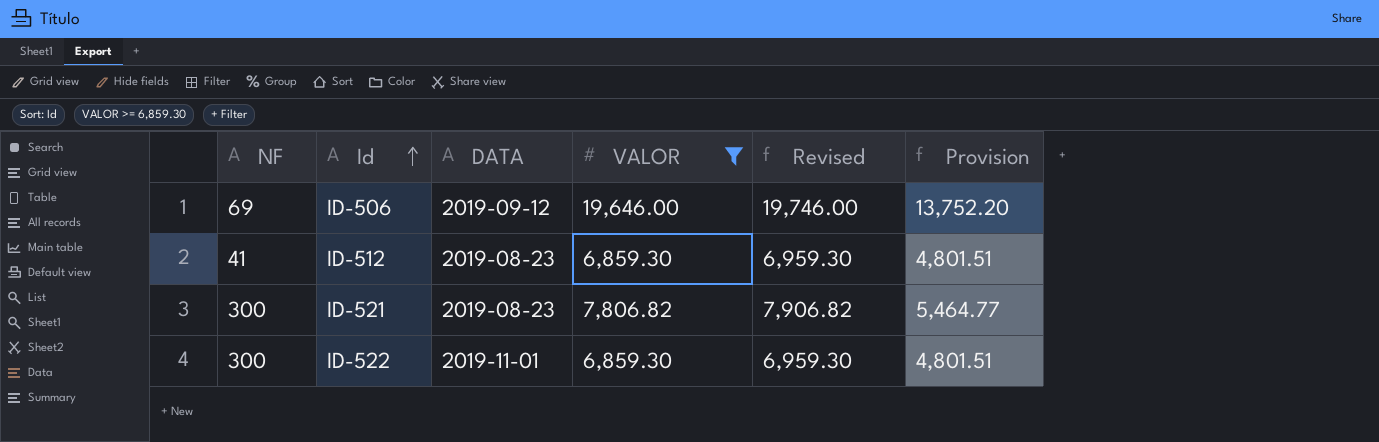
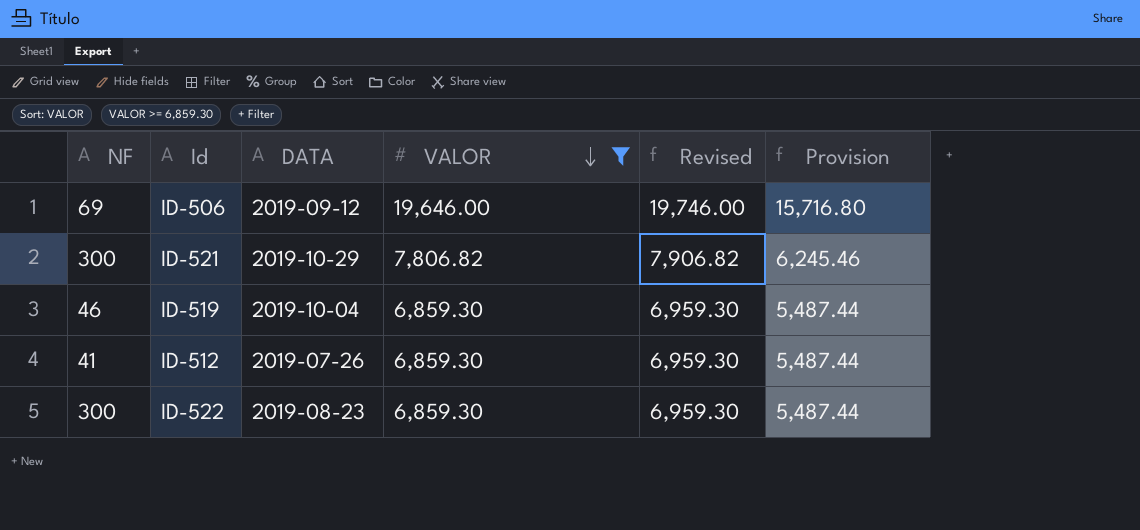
row order: Id ascending -> VALOR descending
column Provision | formula: [VALOR] * 0.7 -> [VALOR] * 0.8
ID-521 | DATA: 2019-08-23 -> 2019-10-29
row ID-519: none -> 46 | 2019-10-04 | 6,859.30 | 6,959.30 | 5,487.44
ID-512 | DATA: 2019-08-23 -> 2019-07-26
ID-522 | DATA: 2019-11-01 -> 2019-08-23

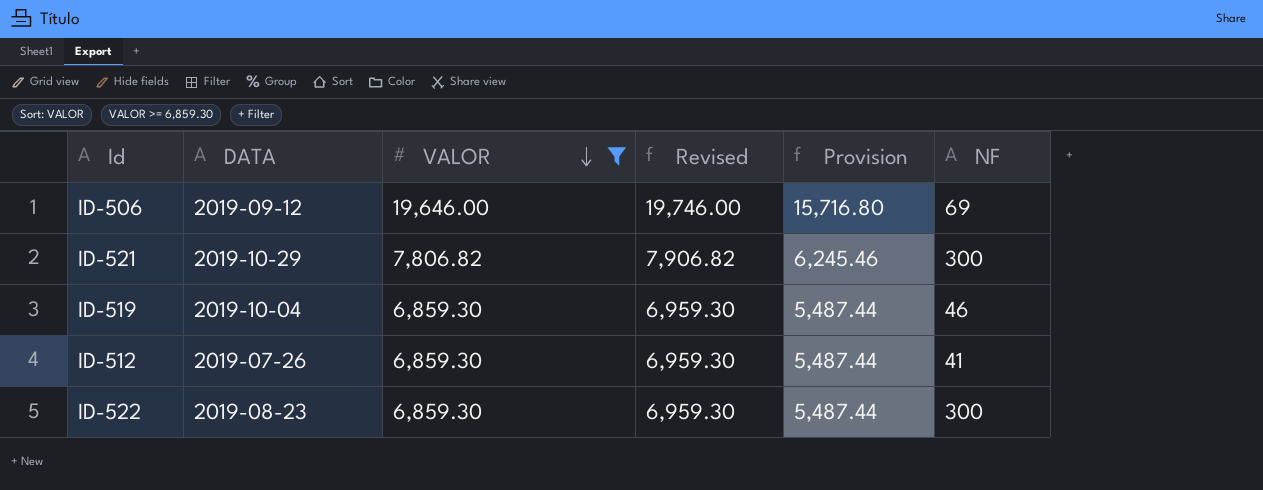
column NF | position: 1 -> 6

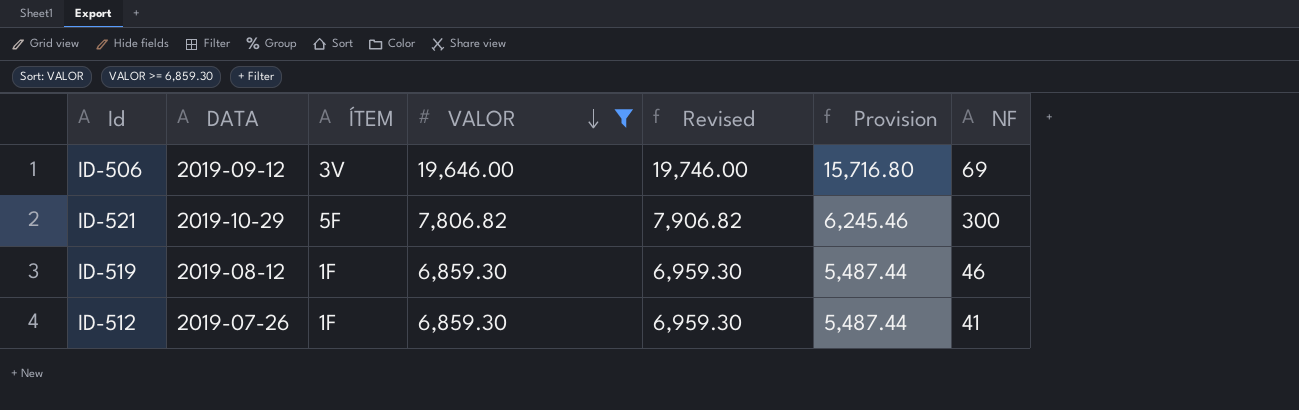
column ÍTEM | position: none -> 3
row ID-522: 2019-08-23 | 6,859.30 | 6,959.30 | 5,487.44 | 300 -> none
ID-519 | DATA: 2019-10-04 -> 2019-08-12

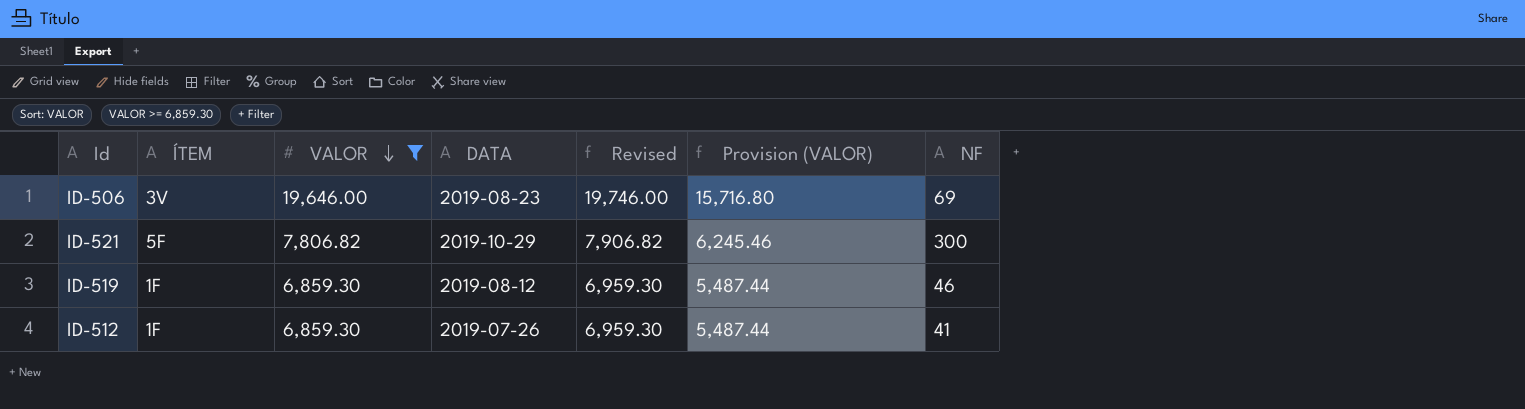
column DATA | position: 2 -> 4
column name: Provision -> Provision (VALOR)
ID-506 | DATA: 2019-09-12 -> 2019-08-23

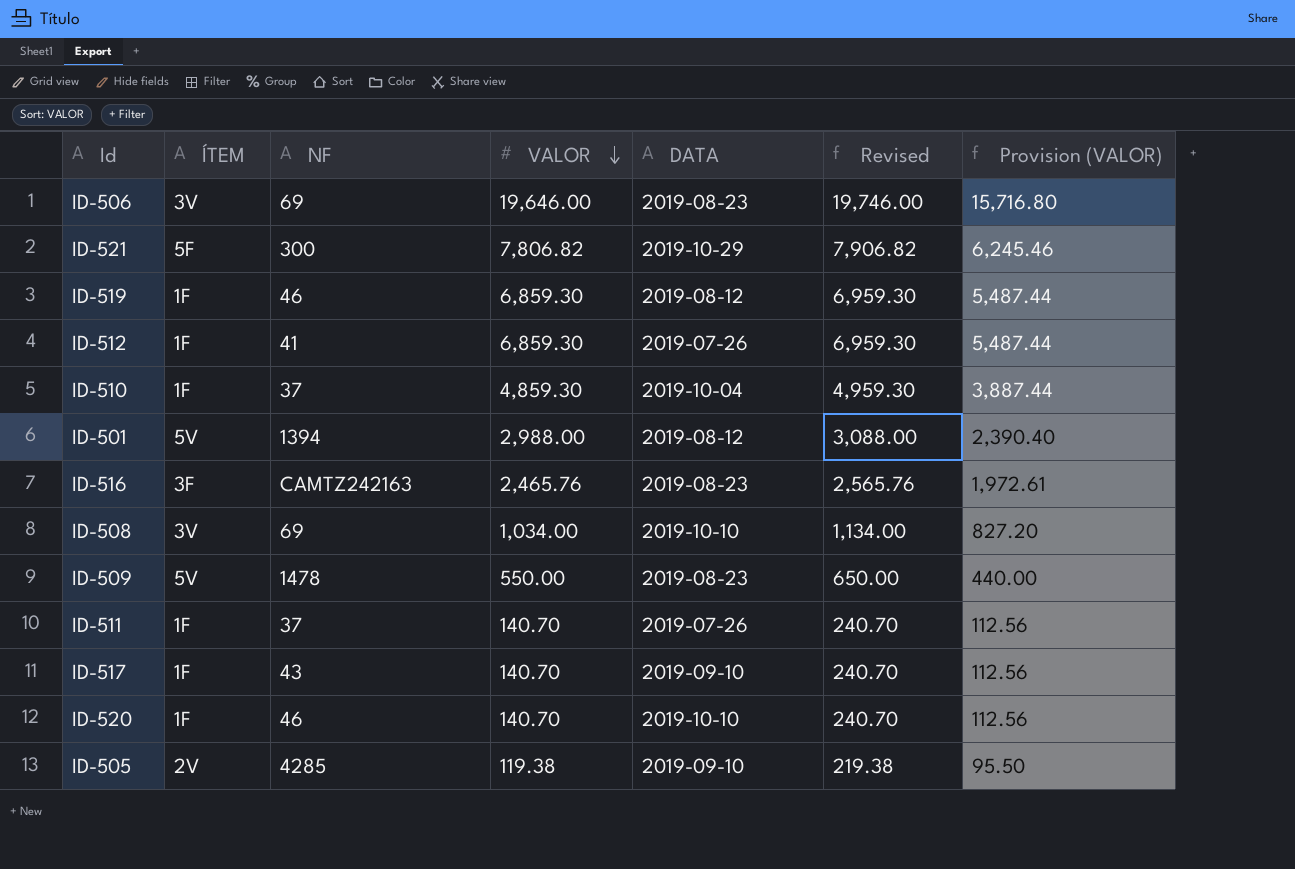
filter: VALOR >= 6,859.30 -> none
column NF | position: 7 -> 3

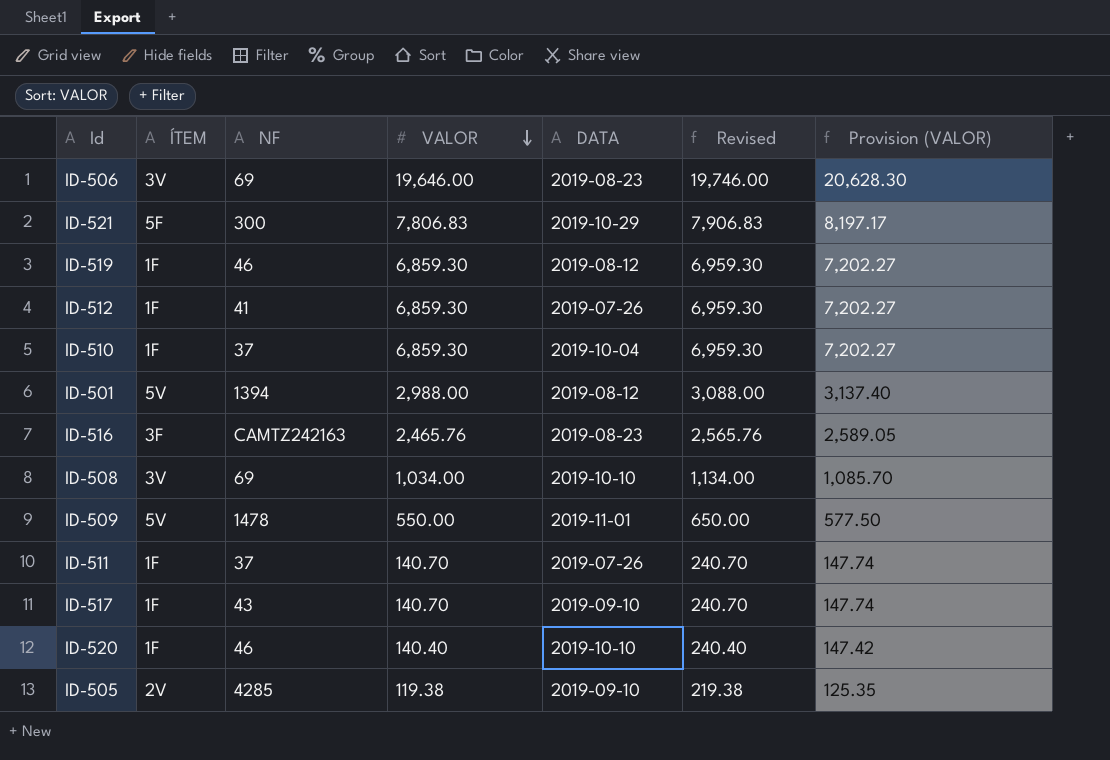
column Provision (VALOR) | formula: [VALOR] * 0.8 -> [VALOR] * 1.05
ID-521 | VALOR: 7,806.82 -> 7,806.83
ID-521 | Revised: 7,906.82 -> 7,906.83
ID-510 | VALOR: 4,859.30 -> 6,859.30
ID-510 | Revised: 4,959.30 -> 6,959.30
ID-509 | DATA: 2019-08-23 -> 2019-11-01
ID-520 | VALOR: 140.70 -> 140.40
ID-520 | Revised: 240.70 -> 240.40

